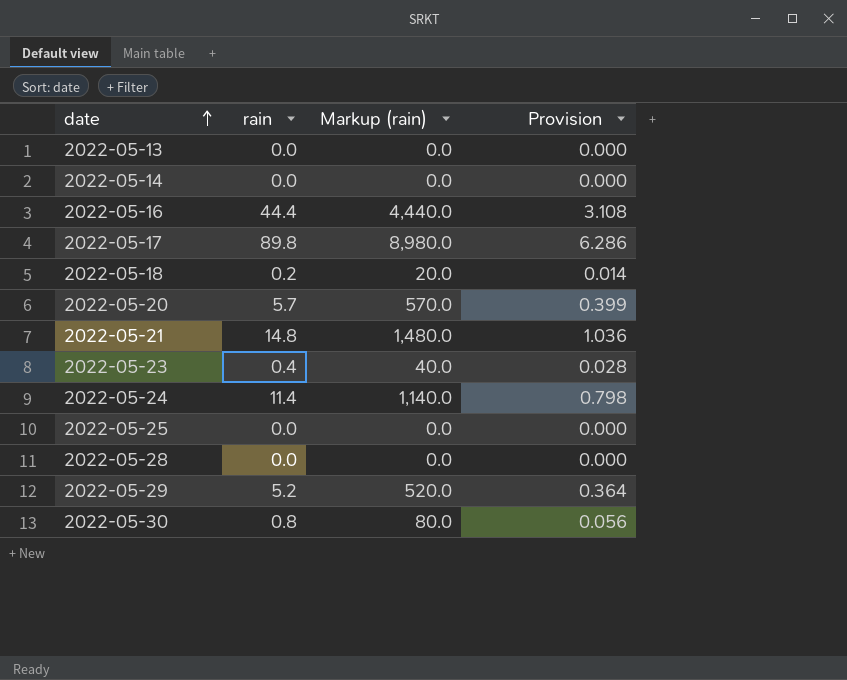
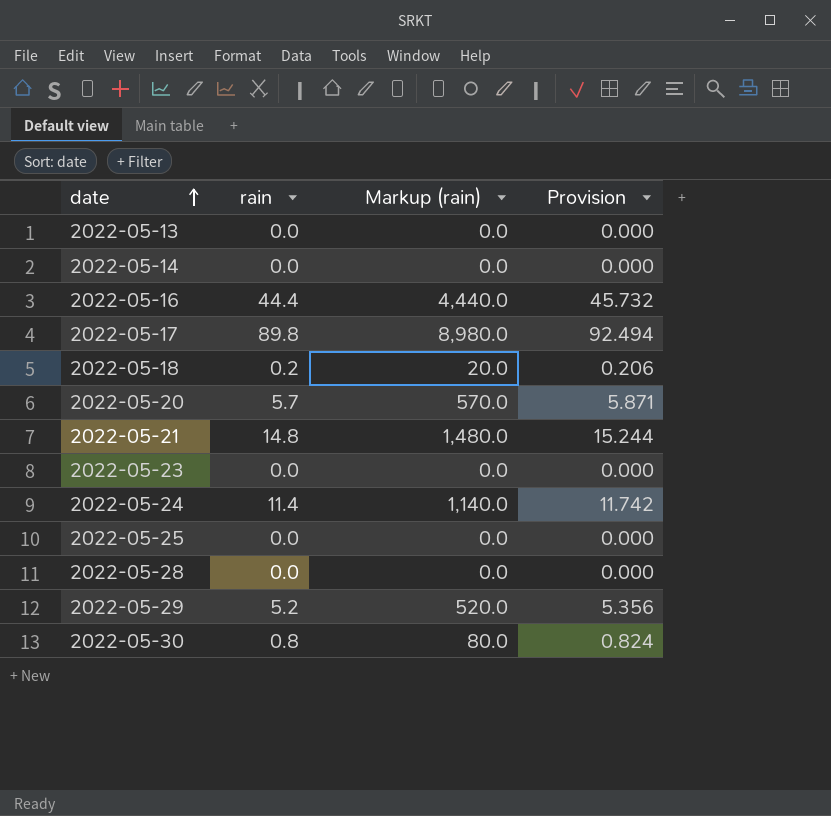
column Provision | formula: [rain] * 0.07 -> [rain] * 1.03
2022-05-23 | rain: 0.4 -> 0.0
2022-05-23 | Markup (rain): 40.0 -> 0.0

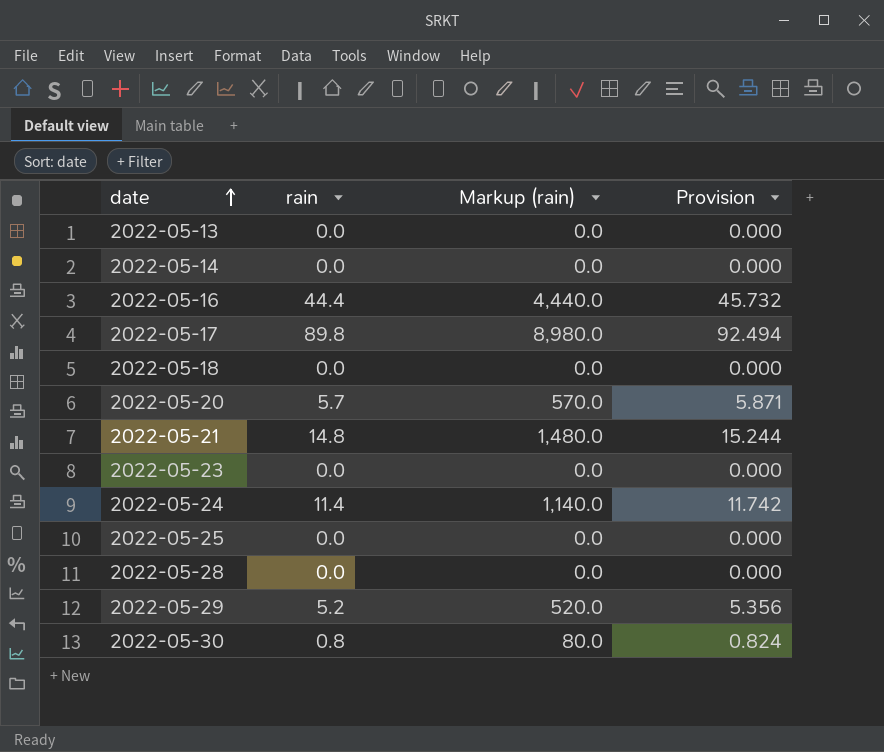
2022-05-18 | rain: 0.2 -> 0.0
2022-05-18 | Markup (rain): 20.0 -> 0.0
2022-05-18 | Provision: 0.206 -> 0.000

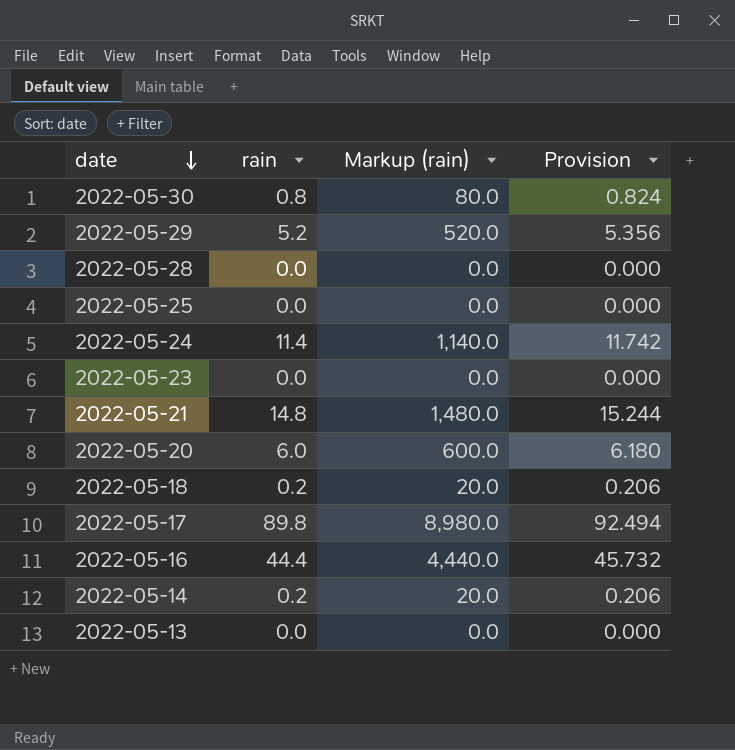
row order: date ascending -> date descending
2022-05-20 | rain: 5.7 -> 6.0
2022-05-20 | Markup (rain): 570.0 -> 600.0
2022-05-20 | Provision: 5.871 -> 6.180
2022-05-18 | rain: 0.0 -> 0.2
2022-05-18 | Markup (rain): 0.0 -> 20.0
2022-05-18 | Provision: 0.000 -> 0.206
2022-05-14 | rain: 0.0 -> 0.2
2022-05-14 | Markup (rain): 0.0 -> 20.0
2022-05-14 | Provision: 0.000 -> 0.206

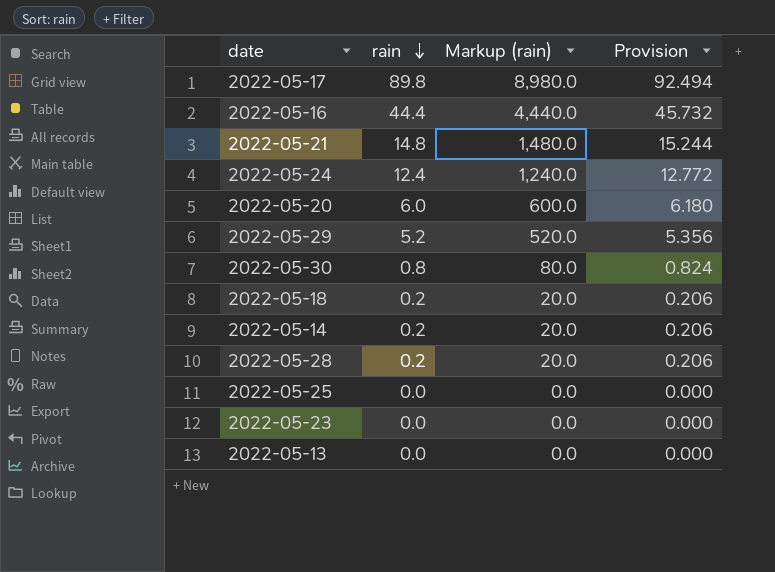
row order: date descending -> rain descending
2022-05-24 | rain: 11.4 -> 12.4
2022-05-24 | Markup (rain): 1,140.0 -> 1,240.0
2022-05-24 | Provision: 11.742 -> 12.772
2022-05-28 | rain: 0.0 -> 0.2
2022-05-28 | Markup (rain): 0.0 -> 20.0
2022-05-28 | Provision: 0.000 -> 0.206

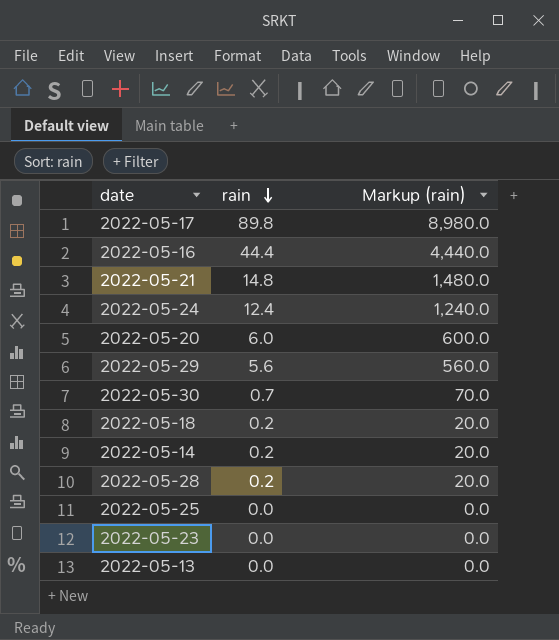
column Provision | formula: [rain] * 1.03 -> none
2022-05-29 | rain: 5.2 -> 5.6
2022-05-29 | Markup (rain): 520.0 -> 560.0
2022-05-30 | rain: 0.8 -> 0.7
2022-05-30 | Markup (rain): 80.0 -> 70.0

